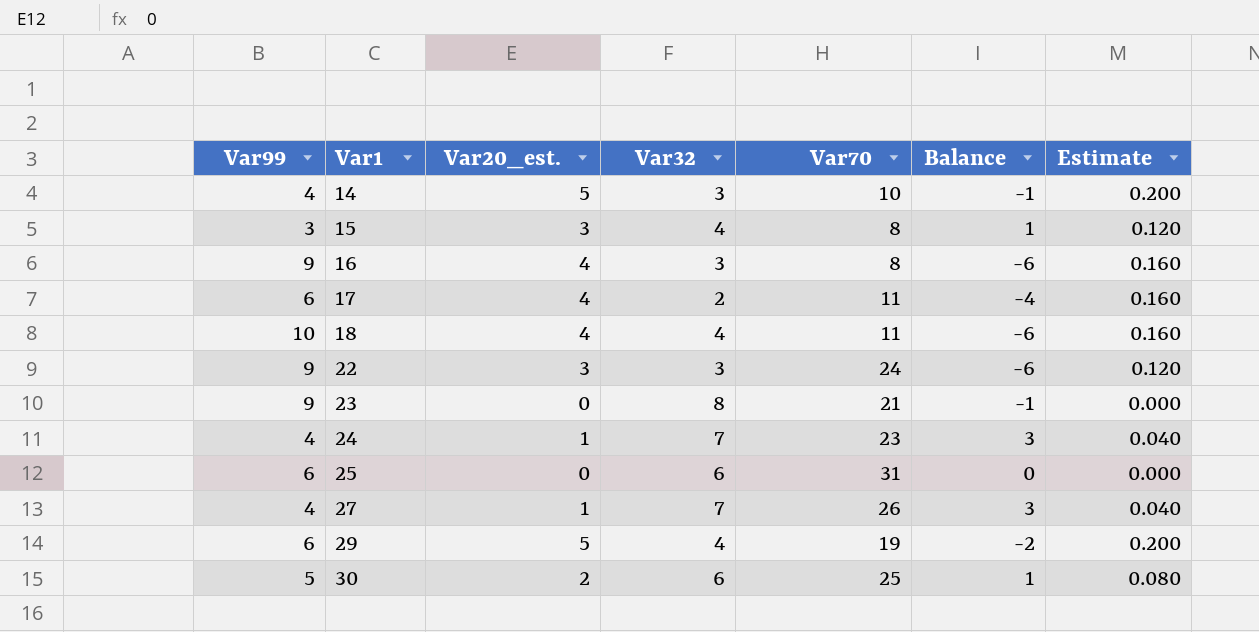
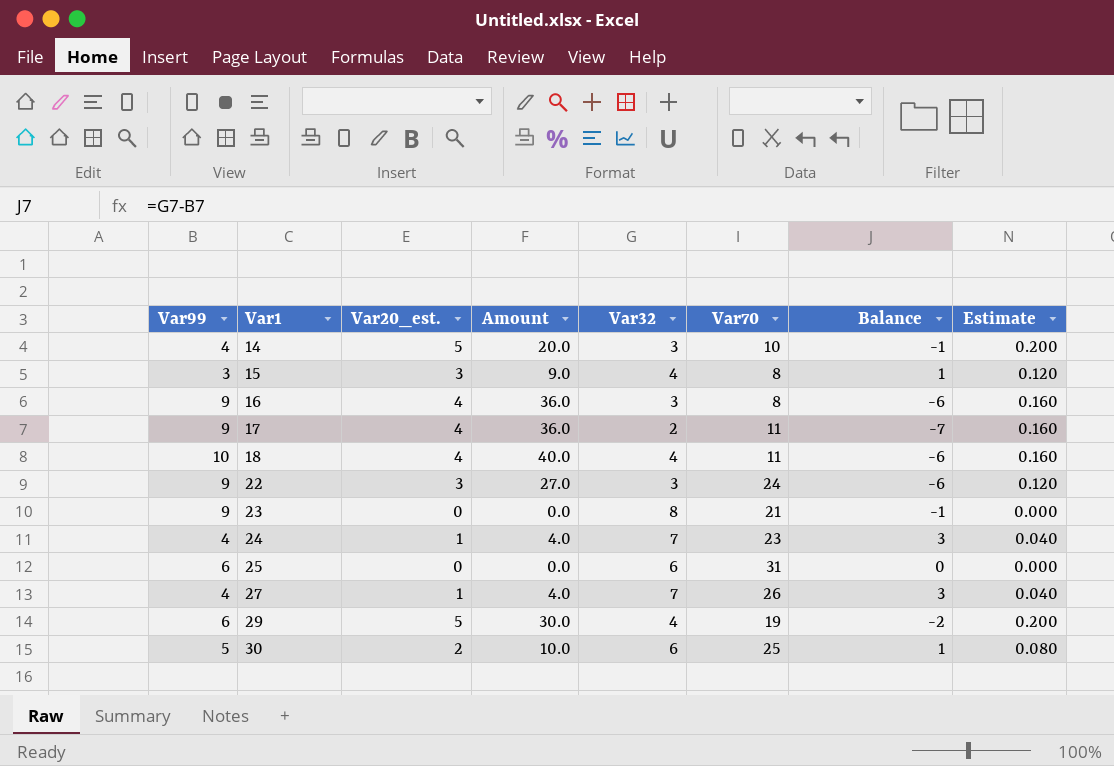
column Amount | formula: none -> [Var99] * [Var20_est.]
17 | Var99: 6 -> 9
17 | Balance: -4 -> -7

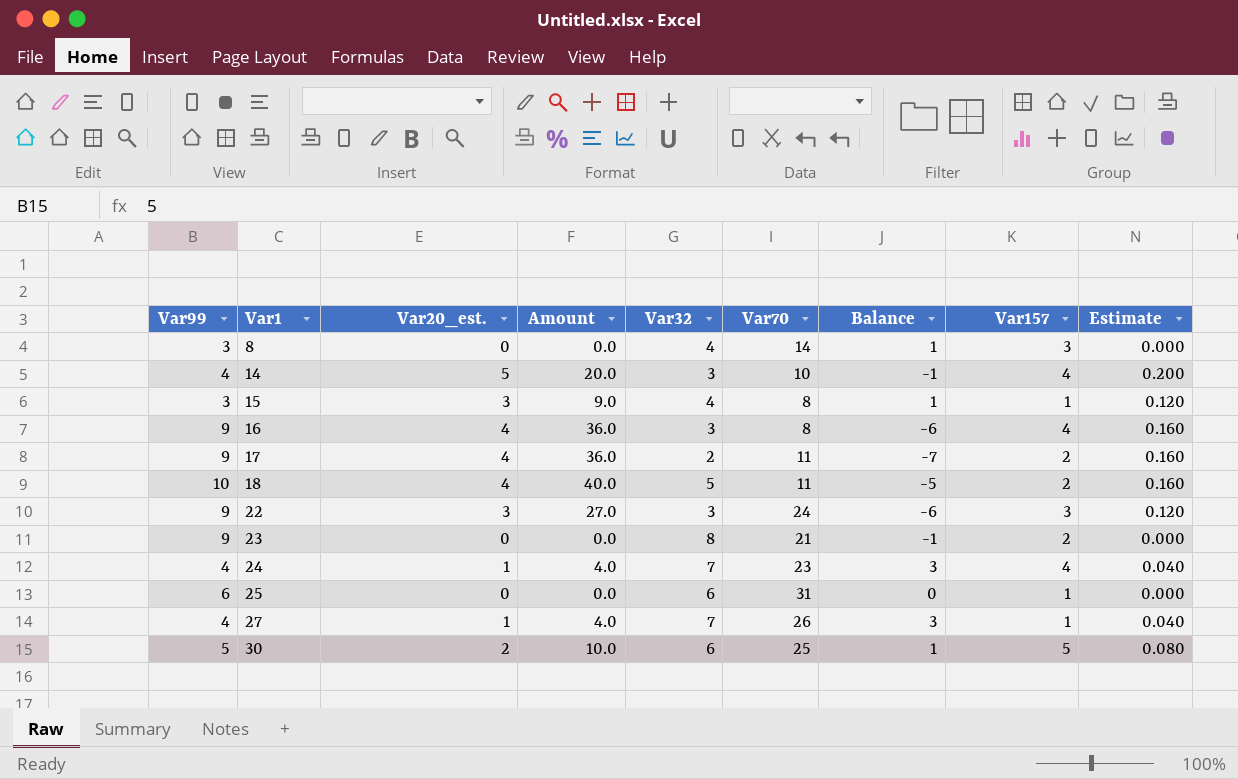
column Var157 | position: none -> 8
row 29: 6 | 5 | 30.0 | 4 | 19 | -2 | 0.200 -> none
row 8: none -> 3 | 0 | 0.0 | 4 | 14 | 1 | 3 | 0.000
18 | Var32: 4 -> 5
18 | Balance: -6 -> -5

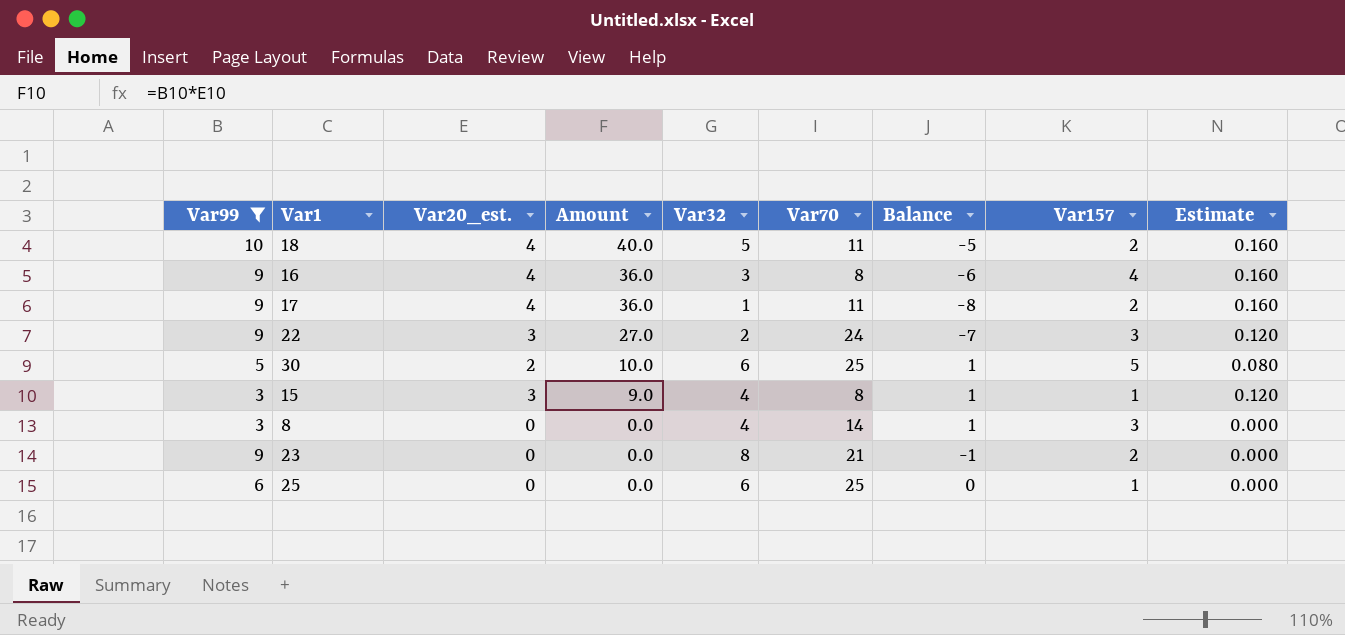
filter: none -> Var99 != 4
row order: Var1 ascending -> Amount descending
17 | Var32: 2 -> 1
17 | Balance: -7 -> -8
22 | Var32: 3 -> 2
22 | Balance: -6 -> -7
25 | Var70: 31 -> 25

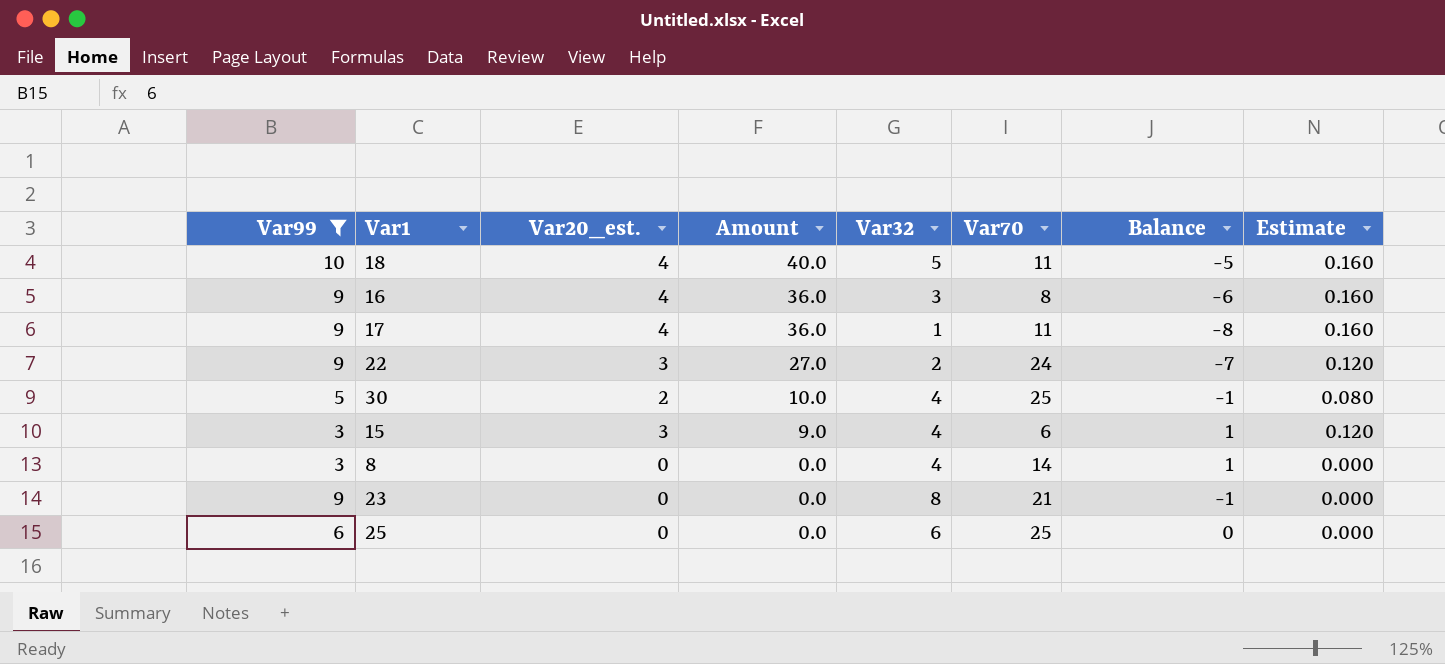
column Var157 | position: 8 -> none
30 | Var32: 6 -> 4
30 | Balance: 1 -> -1
15 | Var70: 8 -> 6

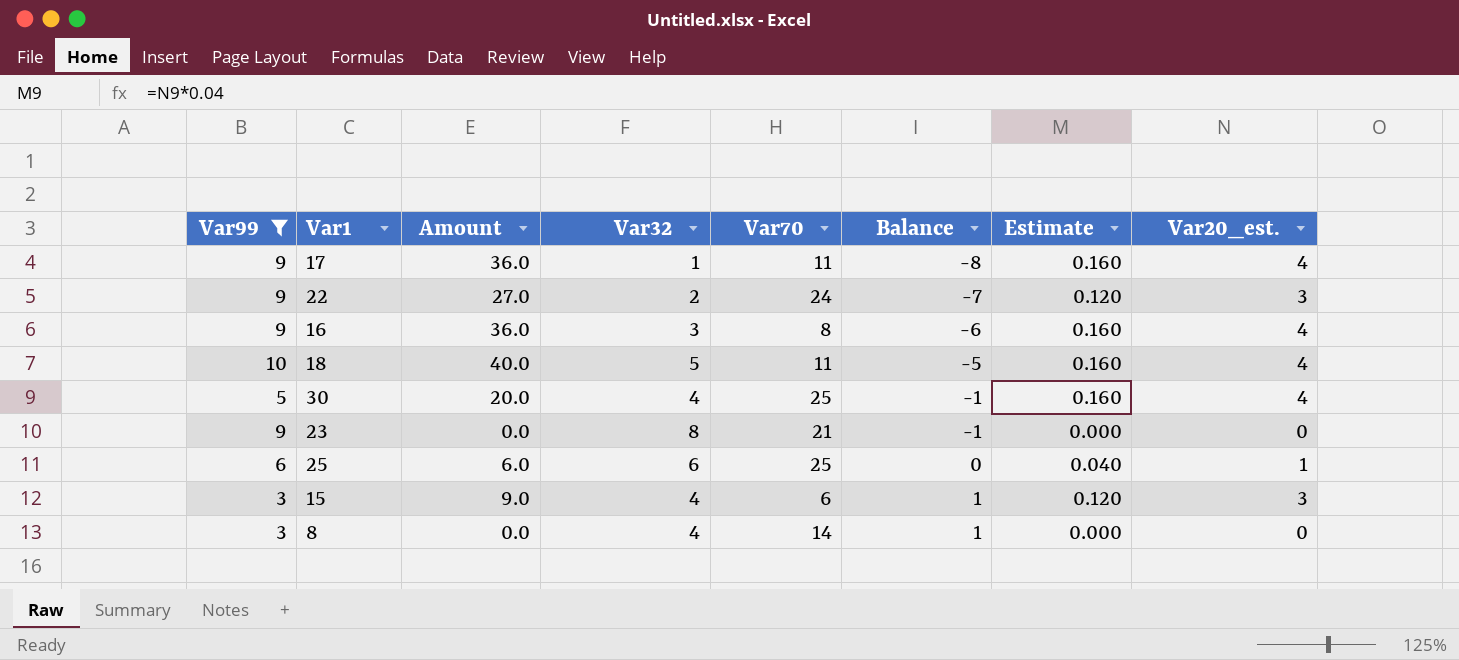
row order: Amount descending -> Balance ascending
column Var20_est. | position: 3 -> 8
30 | Amount: 10.0 -> 20.0
30 | Estimate: 0.080 -> 0.160
30 | Var20_est.: 2 -> 4
25 | Amount: 0.0 -> 6.0
25 | Estimate: 0.000 -> 0.040
25 | Var20_est.: 0 -> 1

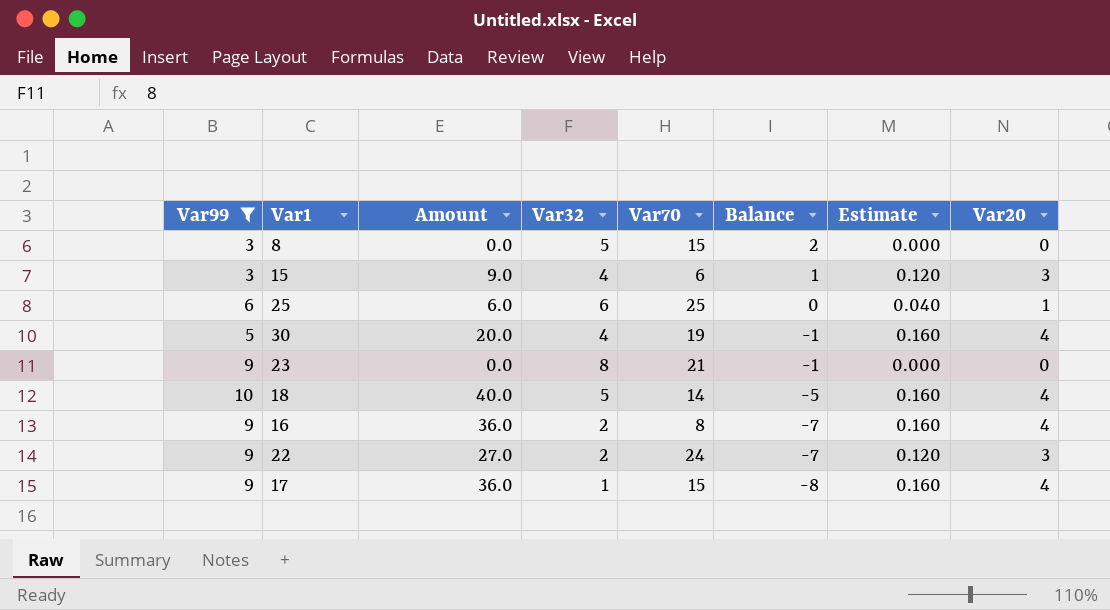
row order: Balance ascending -> Balance descending
column name: Var20_est. -> Var20
8 | Var32: 4 -> 5
8 | Var70: 14 -> 15
8 | Balance: 1 -> 2
30 | Var70: 25 -> 19
18 | Var70: 11 -> 14
16 | Var32: 3 -> 2
16 | Balance: -6 -> -7
17 | Var70: 11 -> 15

